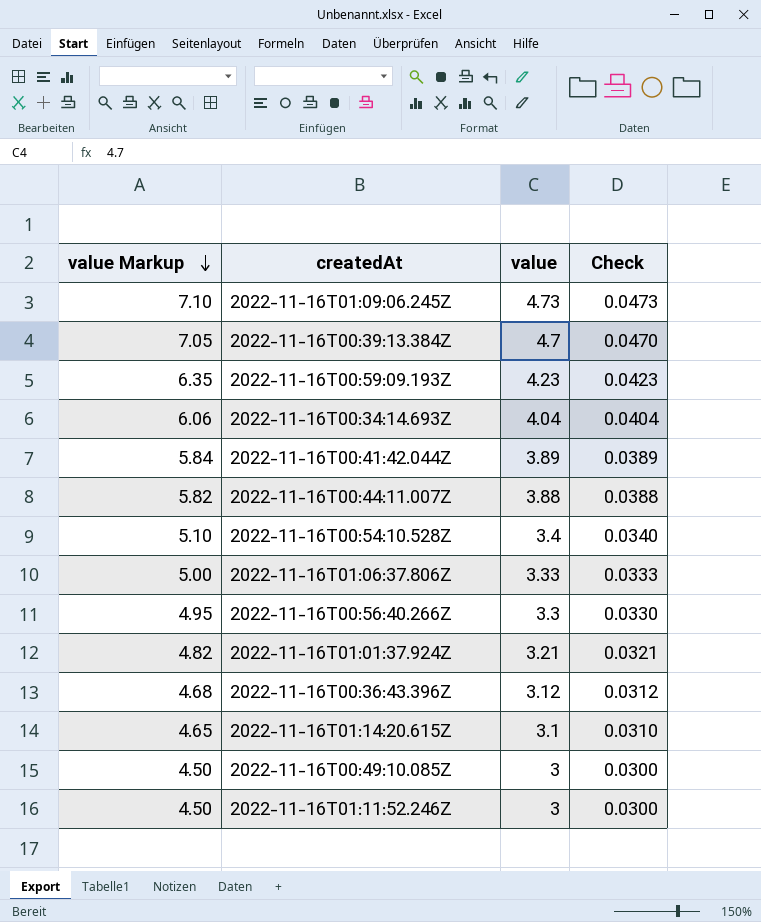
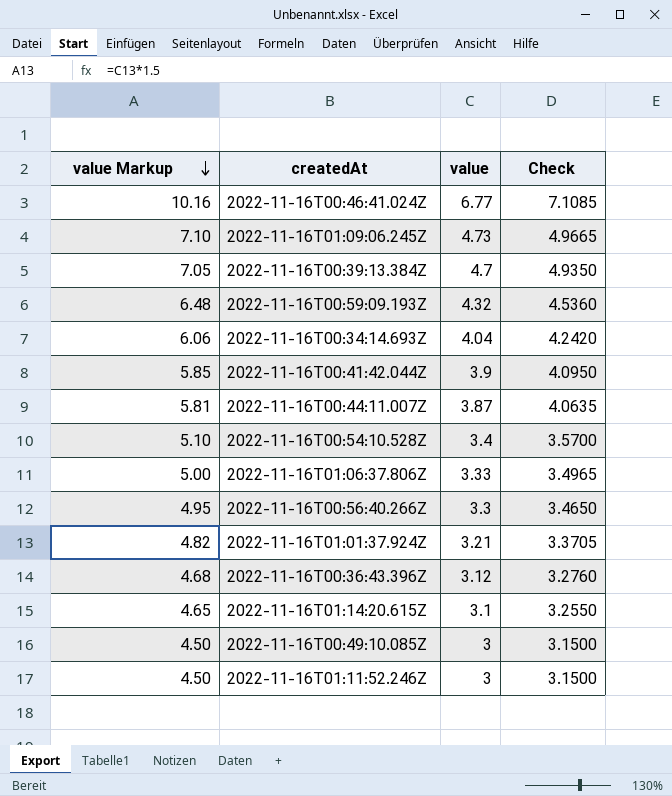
column Check | formula: [value] * 0.01 -> [value] * 1.05
row 2022-11-16T00:46:41.024Z: none -> 10.16 | 6.77 | 7.1085
2022-11-16T00:59:09.193Z | value Markup: 6.35 -> 6.48
2022-11-16T00:59:09.193Z | value: 4.23 -> 4.32
2022-11-16T00:41:42.044Z | value Markup: 5.84 -> 5.85
2022-11-16T00:41:42.044Z | value: 3.89 -> 3.9
2022-11-16T00:44:11.007Z | value Markup: 5.82 -> 5.81
2022-11-16T00:44:11.007Z | value: 3.88 -> 3.87

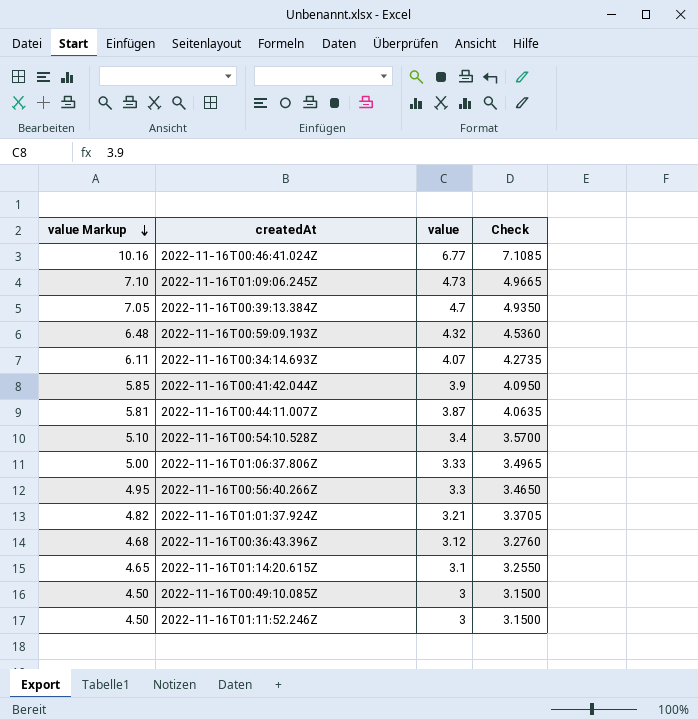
2022-11-16T00:34:14.693Z | value Markup: 6.06 -> 6.11
2022-11-16T00:34:14.693Z | value: 4.04 -> 4.07
2022-11-16T00:34:14.693Z | Check: 4.2420 -> 4.2735

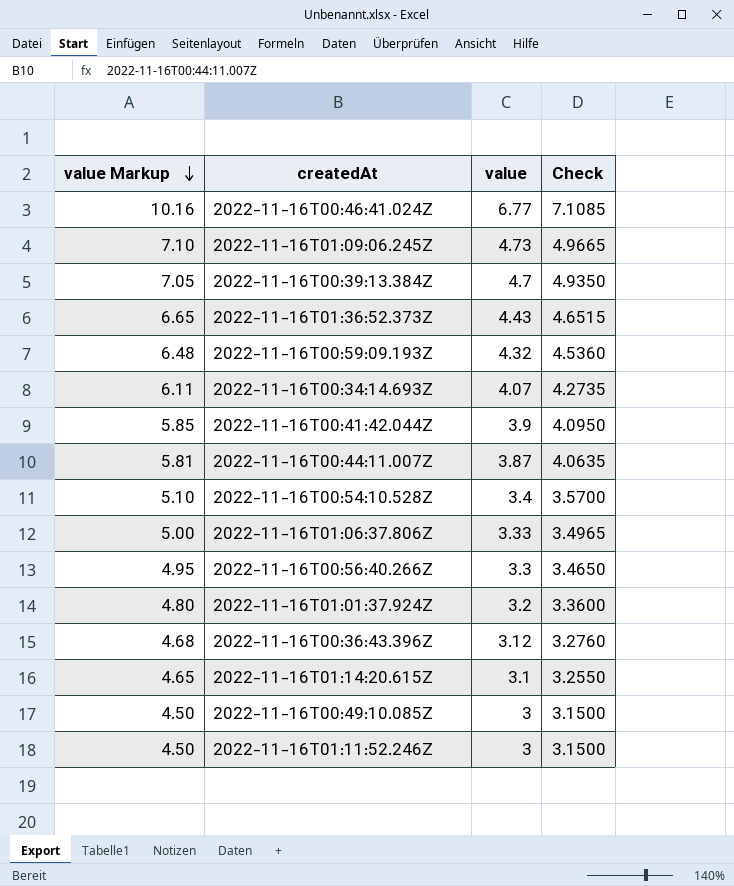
row 2022-11-16T01:36:52.373Z: none -> 6.65 | 4.43 | 4.6515
2022-11-16T01:01:37.924Z | value Markup: 4.82 -> 4.80
2022-11-16T01:01:37.924Z | value: 3.21 -> 3.2
2022-11-16T01:01:37.924Z | Check: 3.3705 -> 3.3600

